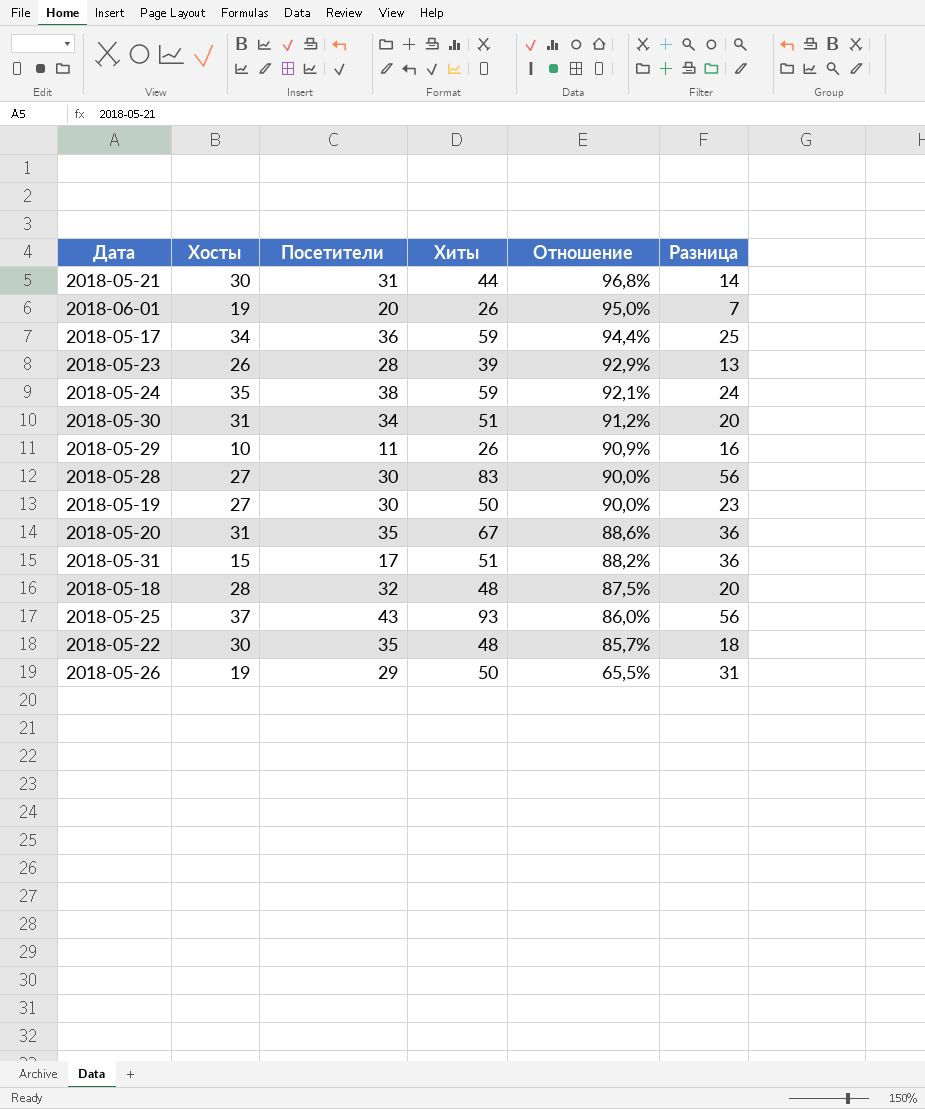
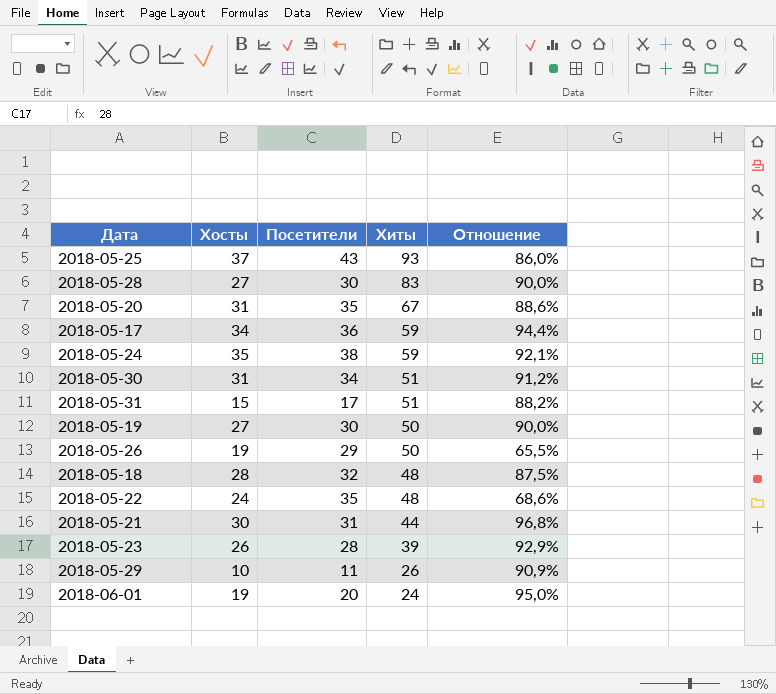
row order: Отношение descending -> Хиты descending
column Разница | formula: [Хиты] - [Хосты] -> none
2018-05-22 | Хосты: 30 -> 24
2018-05-22 | Отношение: 85,7% -> 68,6%
2018-06-01 | Хиты: 26 -> 24

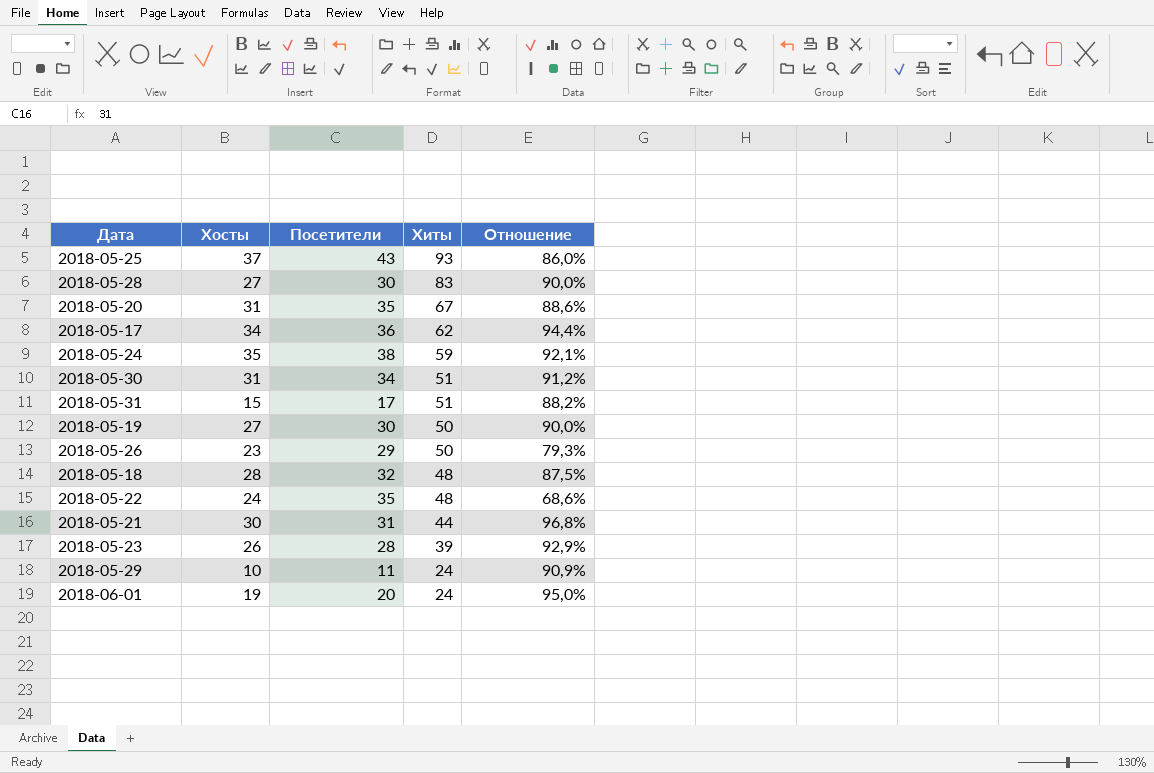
2018-05-17 | Хиты: 59 -> 62
2018-05-26 | Хосты: 19 -> 23
2018-05-26 | Отношение: 65,5% -> 79,3%
2018-05-29 | Хиты: 26 -> 24

